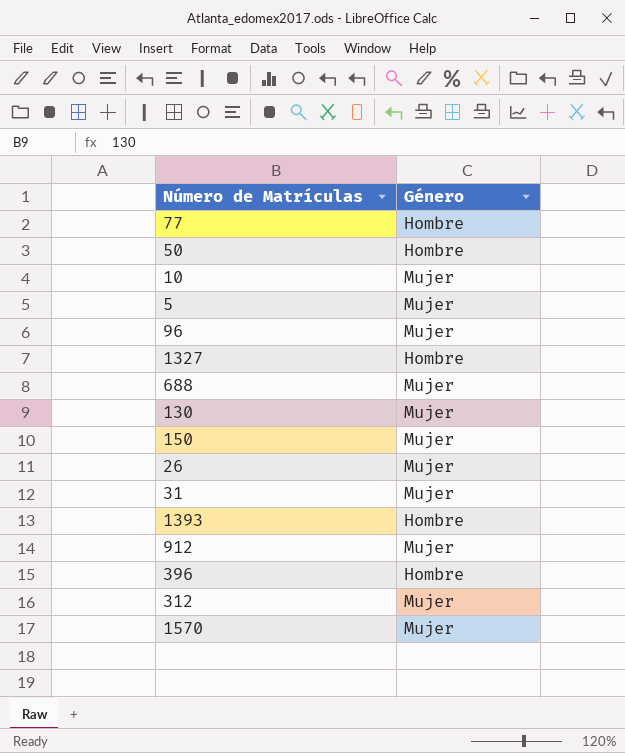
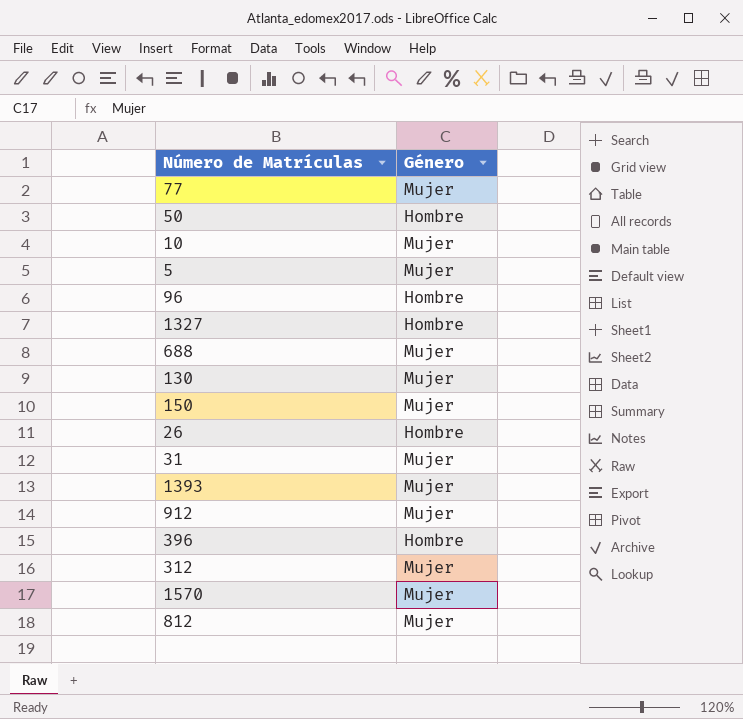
77 | Género: Hombre -> Mujer
96 | Género: Mujer -> Hombre
26 | Género: Mujer -> Hombre
1393 | Género: Hombre -> Mujer
row 812: none -> Mujer

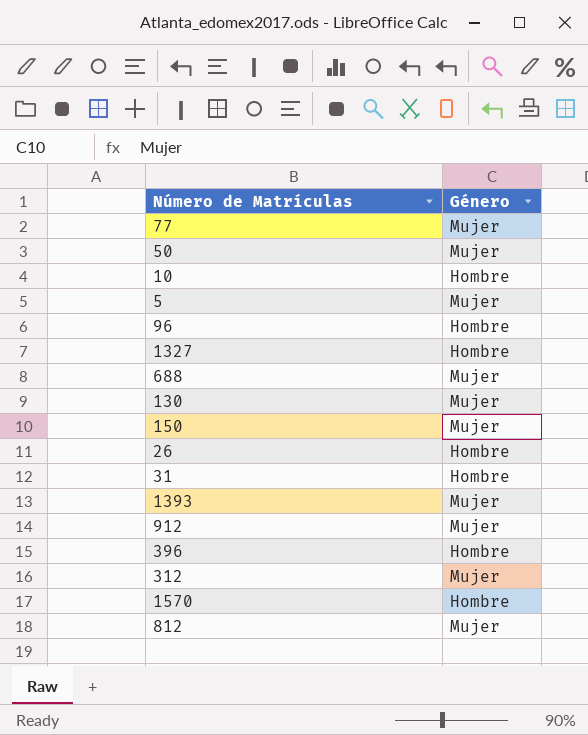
50 | Género: Hombre -> Mujer
10 | Género: Mujer -> Hombre
31 | Género: Mujer -> Hombre
1570 | Género: Mujer -> Hombre

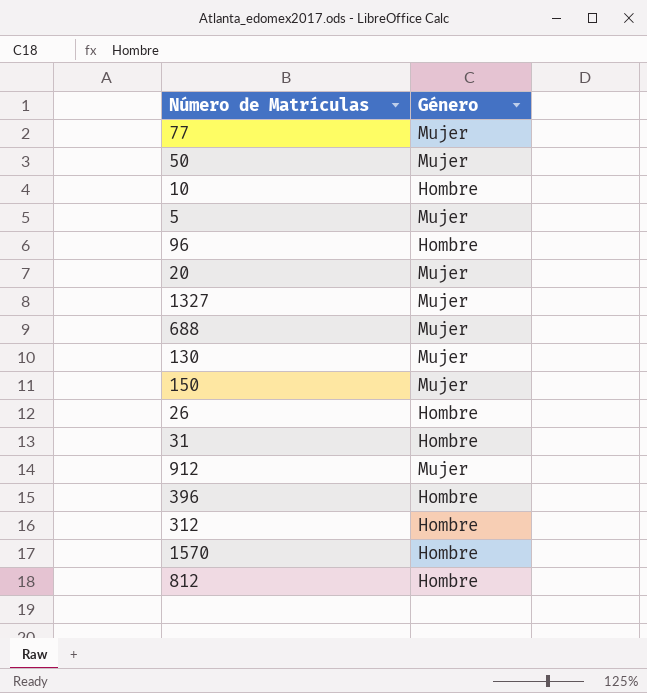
row 1393: Mujer -> none
row 20: none -> Mujer
1327 | Género: Hombre -> Mujer
312 | Género: Mujer -> Hombre
812 | Género: Mujer -> Hombre

